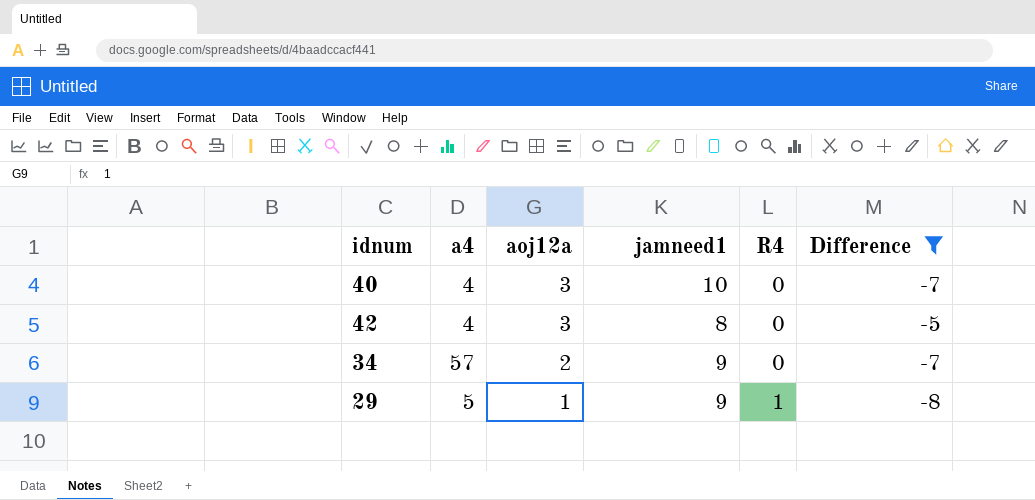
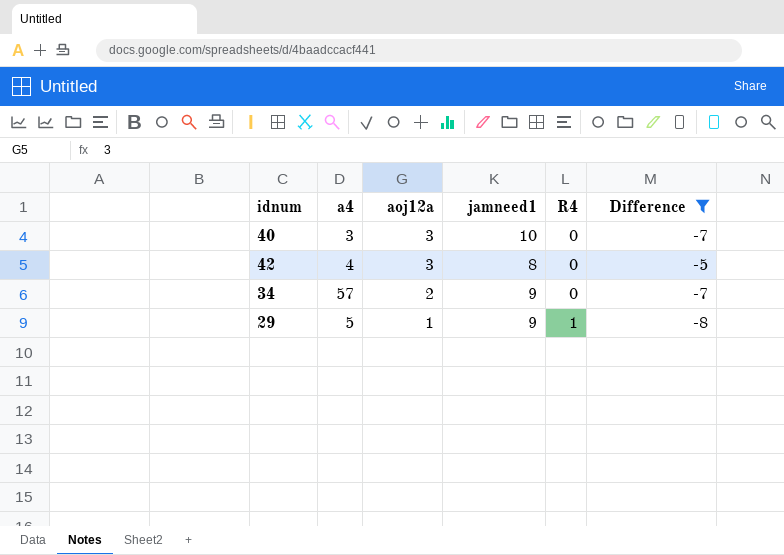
40 | a4: 4 -> 3

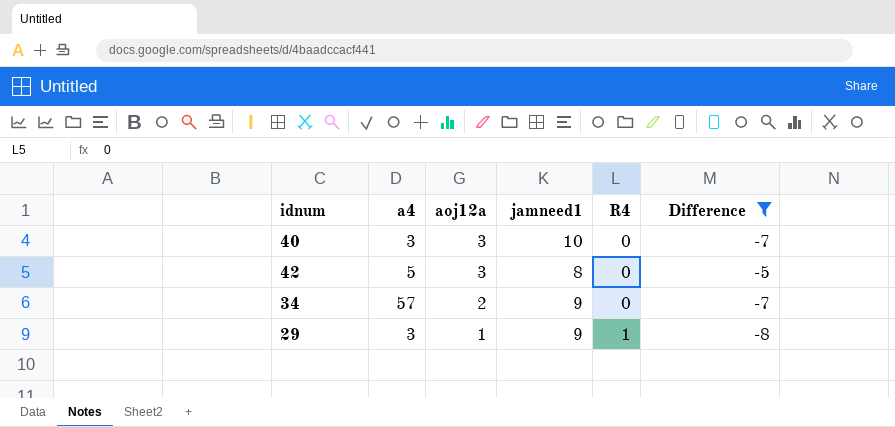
42 | a4: 4 -> 5
29 | a4: 5 -> 3

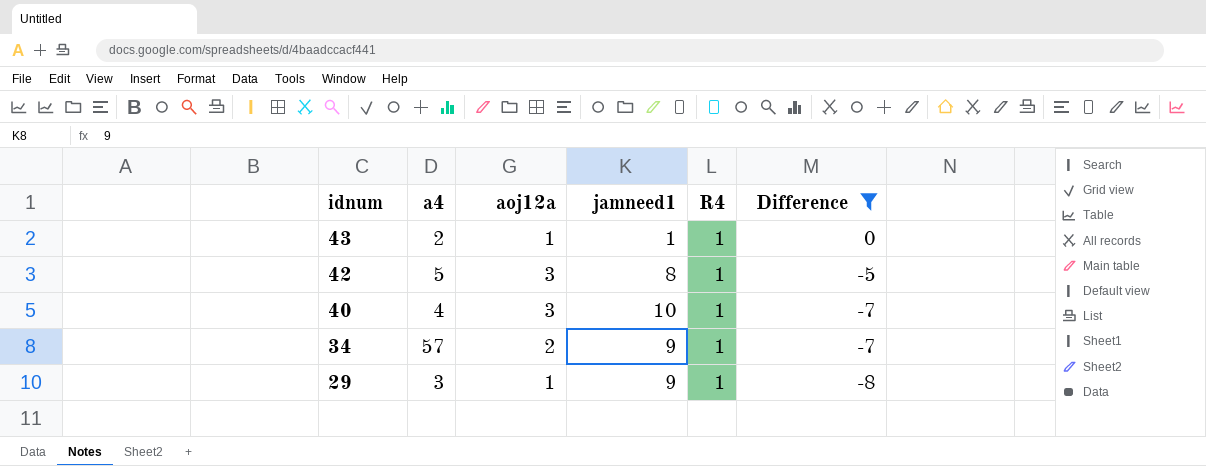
row order: aoj12a descending -> idnum descending
row 43: none -> 2 | 1 | 1 | 1 | 0
42 | R4: 0 -> 1
40 | a4: 3 -> 4
40 | R4: 0 -> 1
34 | R4: 0 -> 1

